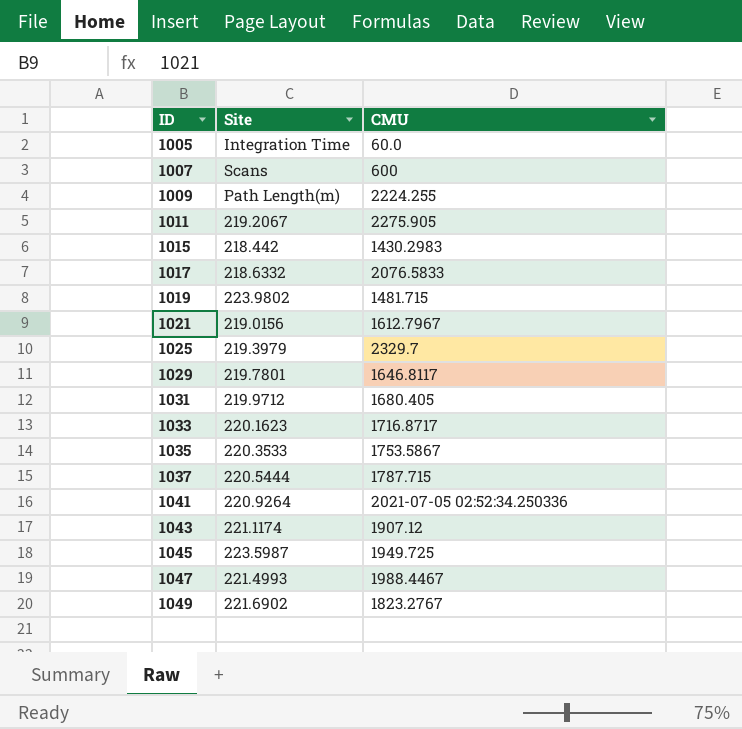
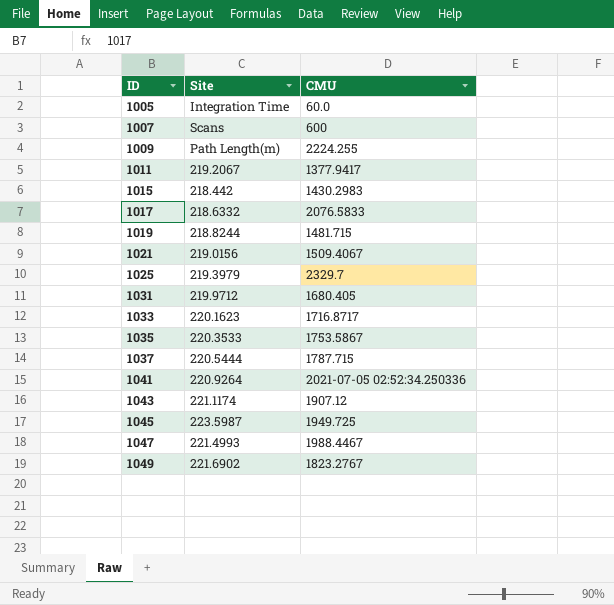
row 1029: 219.7801 | 1646.8117 -> none
1011 | CMU: 2275.905 -> 1377.9417
1019 | Site: 223.9802 -> 218.8244
1021 | CMU: 1612.7967 -> 1509.4067

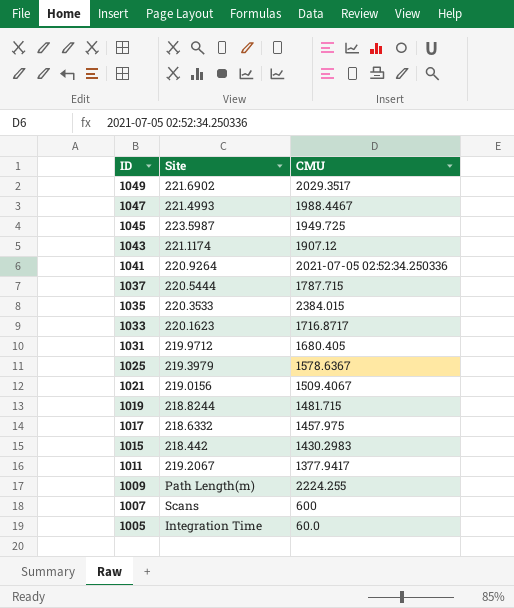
row order: ID ascending -> ID descending
1049 | CMU: 1823.2767 -> 2029.3517
1035 | CMU: 1753.5867 -> 2384.015
1025 | CMU: 2329.7 -> 1578.6367
1017 | CMU: 2076.5833 -> 1457.975

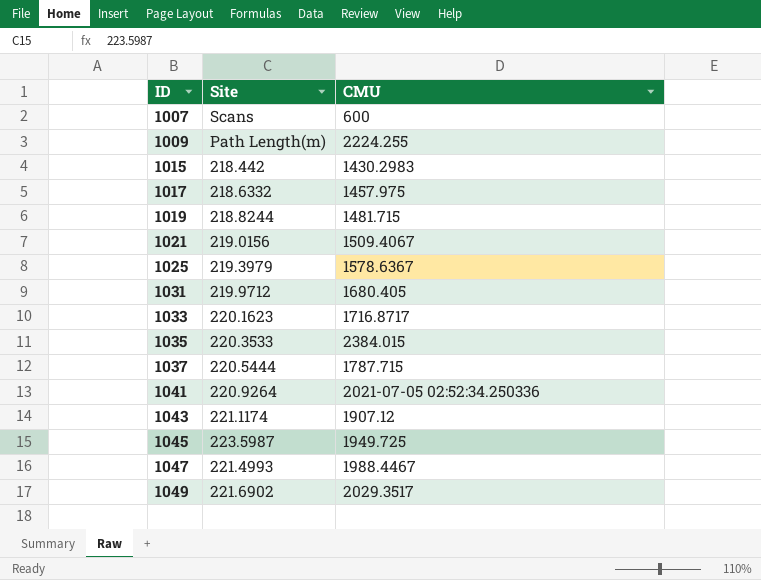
row order: ID descending -> ID ascending
row 1011: 219.2067 | 1377.9417 -> none
row 1005: Integration Time | 60.0 -> none

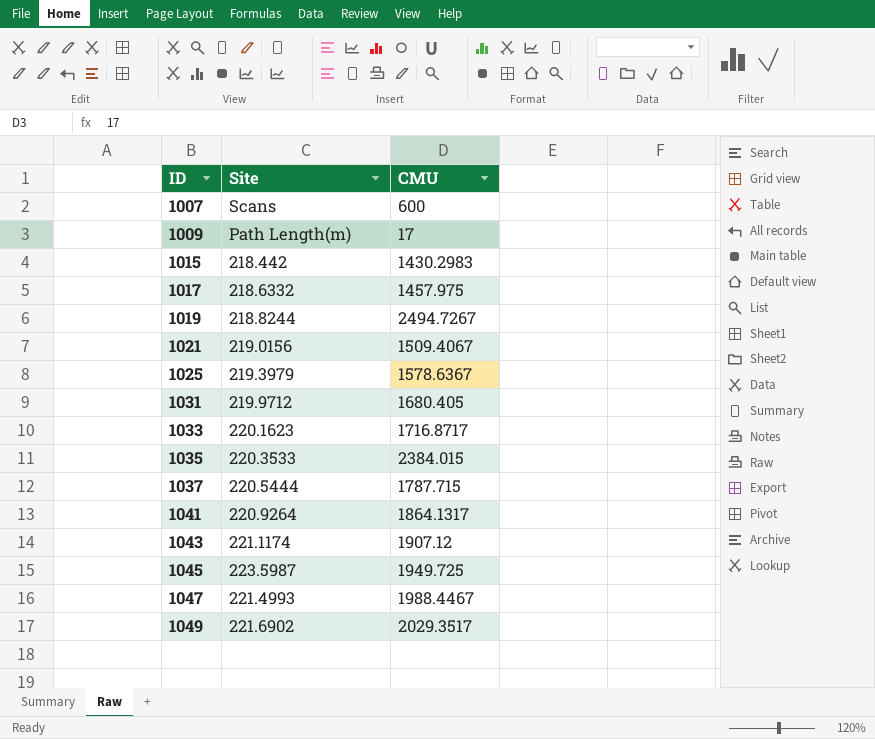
1009 | CMU: 2224.255 -> 17
1019 | CMU: 1481.715 -> 2494.7267
1041 | CMU: 2021-07-05 02:52:34.250336 -> 1864.1317

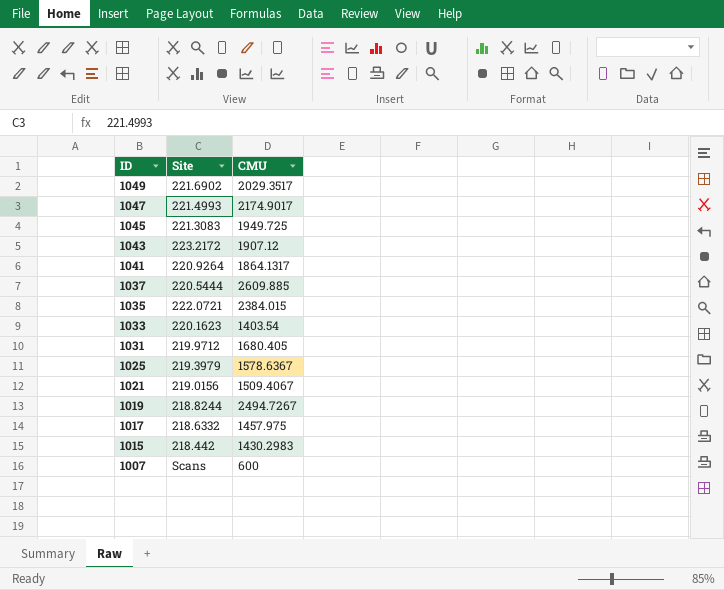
row order: ID ascending -> ID descending
row 1009: Path Length(m) | 17 -> none
1047 | CMU: 1988.4467 -> 2174.9017
1045 | Site: 223.5987 -> 221.3083
1043 | Site: 221.1174 -> 223.2172
1037 | CMU: 1787.715 -> 2609.885
1035 | Site: 220.3533 -> 222.0721
1033 | CMU: 1716.8717 -> 1403.54

